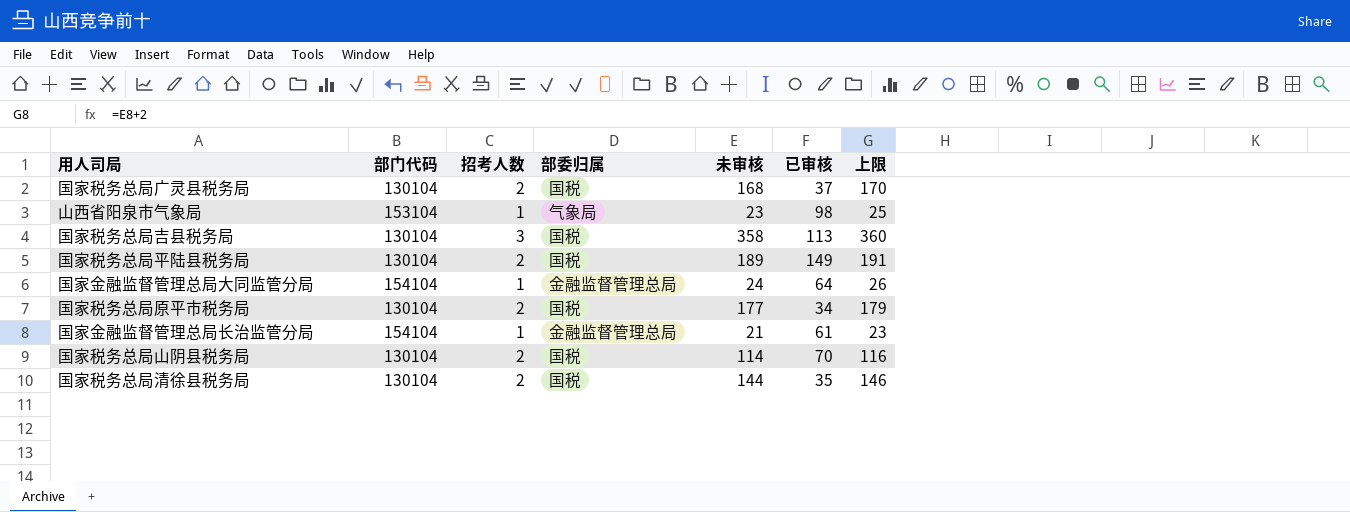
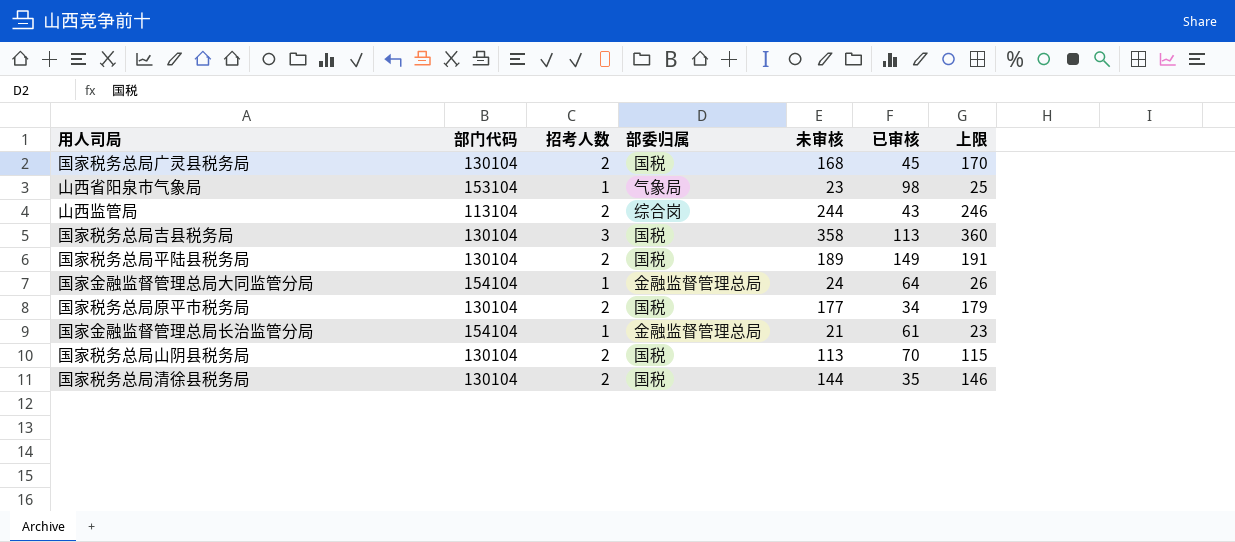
国家税务总局广灵县税务局 | 已审核: 37 -> 45
row 山西监管局: none -> 113104 | 2 | 综合岗 | 244 | 43 | 246
国家税务总局山阴县税务局 | 未审核: 114 -> 113
国家税务总局山阴县税务局 | 上限: 116 -> 115

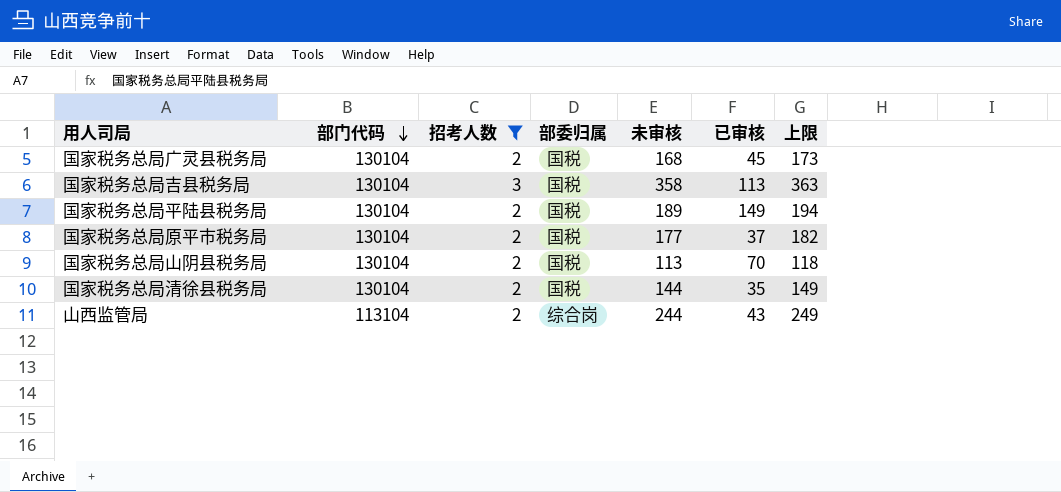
filter: none -> 招考人数 != 1
row order: none -> 部门代码 descending
column 上限 | formula: [未审核] + 2 -> [未审核] + 5
国家税务总局原平市税务局 | 已审核: 34 -> 37

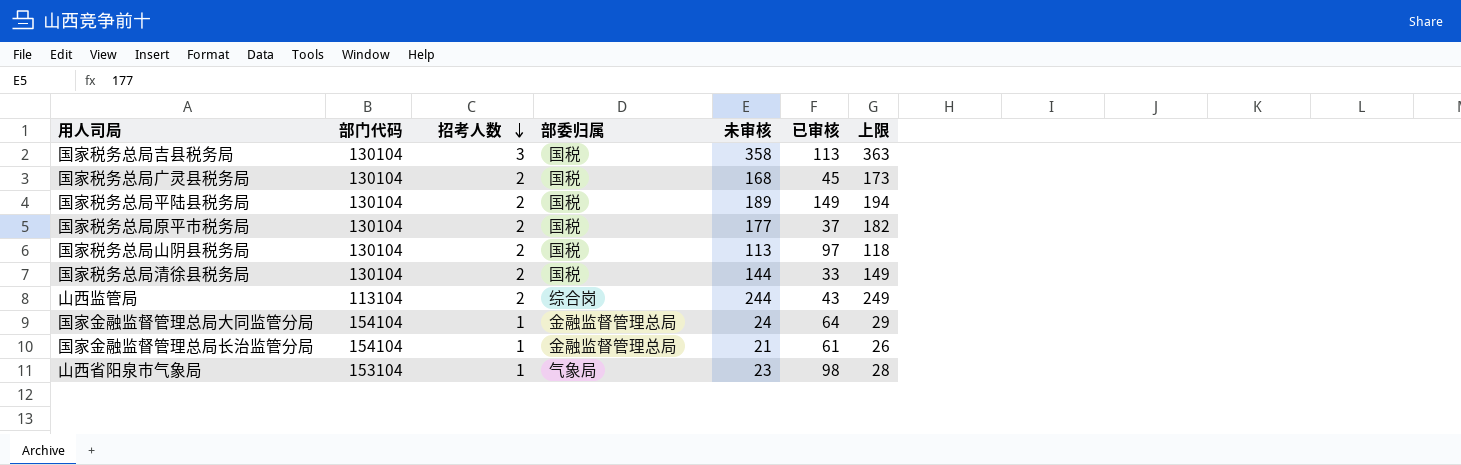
filter: 招考人数 != 1 -> none
row order: 部门代码 descending -> 招考人数 descending
国家税务总局山阴县税务局 | 已审核: 70 -> 97
国家税务总局清徐县税务局 | 已审核: 35 -> 33

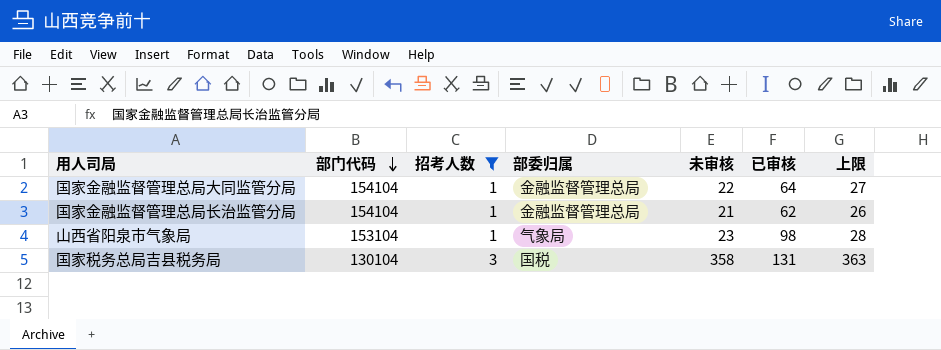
filter: none -> 招考人数 != 2
row order: 招考人数 descending -> 部门代码 descending
国家金融监督管理总局大同监管分局 | 未审核: 24 -> 22
国家金融监督管理总局大同监管分局 | 上限: 29 -> 27
国家金融监督管理总局长治监管分局 | 已审核: 61 -> 62
国家税务总局吉县税务局 | 已审核: 113 -> 131

